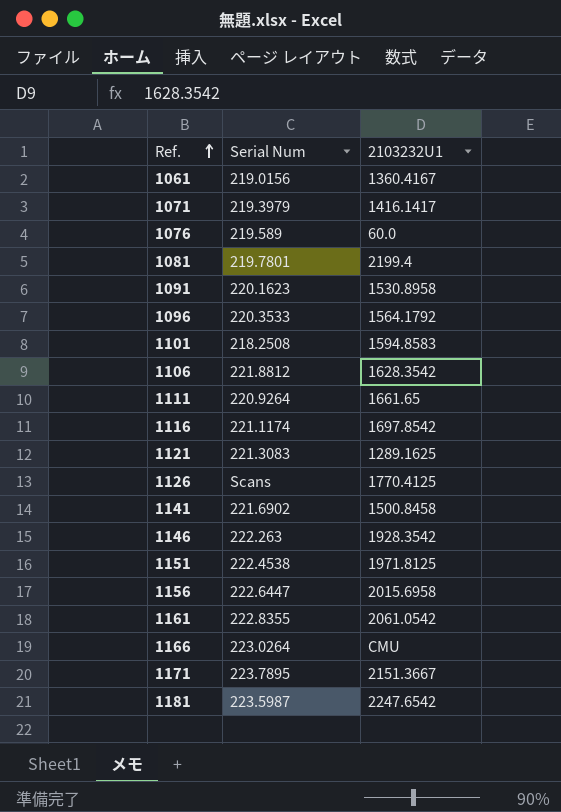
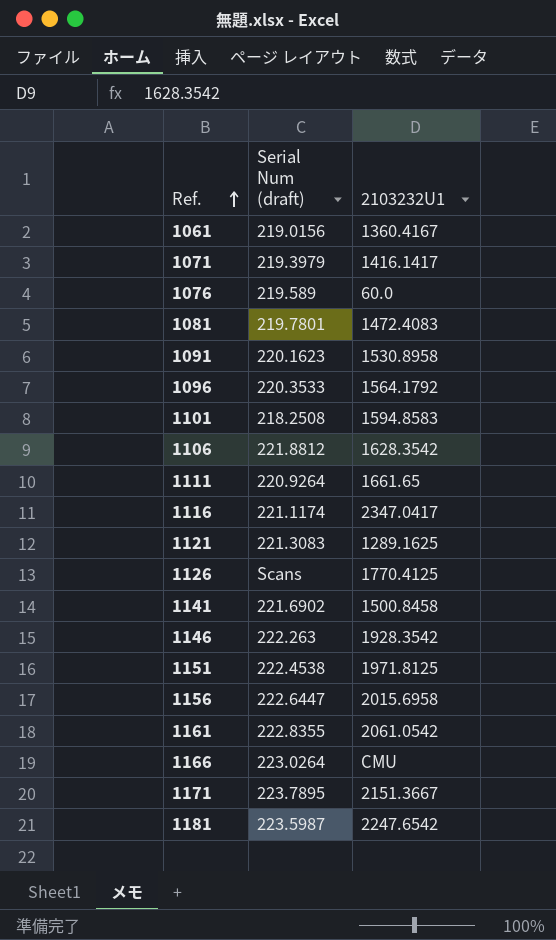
column name: Serial Num -> Serial Num (draft)
1081 | 2103232U1: 2199.4 -> 1472.4083
1116 | 2103232U1: 1697.8542 -> 2347.0417

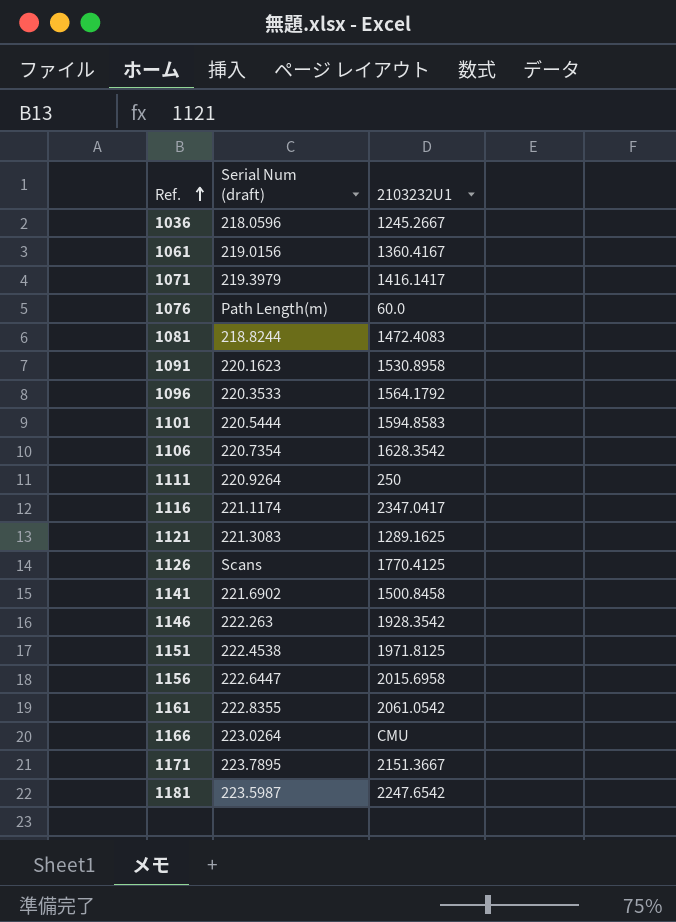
row 1036: none -> 218.0596 | 1245.2667
1076 | Serial Num (draft): 219.589 -> Path Length(m)
1081 | Serial Num (draft): 219.7801 -> 218.8244
1101 | Serial Num (draft): 218.2508 -> 220.5444
1106 | Serial Num (draft): 221.8812 -> 220.7354
1111 | 2103232U1: 1661.65 -> 250

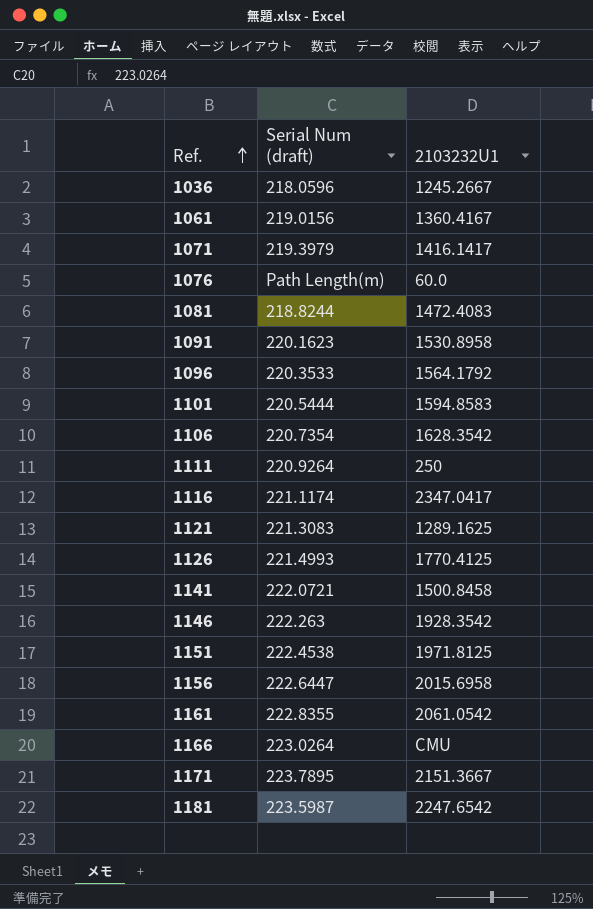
1126 | Serial Num (draft): Scans -> 221.4993
1141 | Serial Num (draft): 221.6902 -> 222.0721

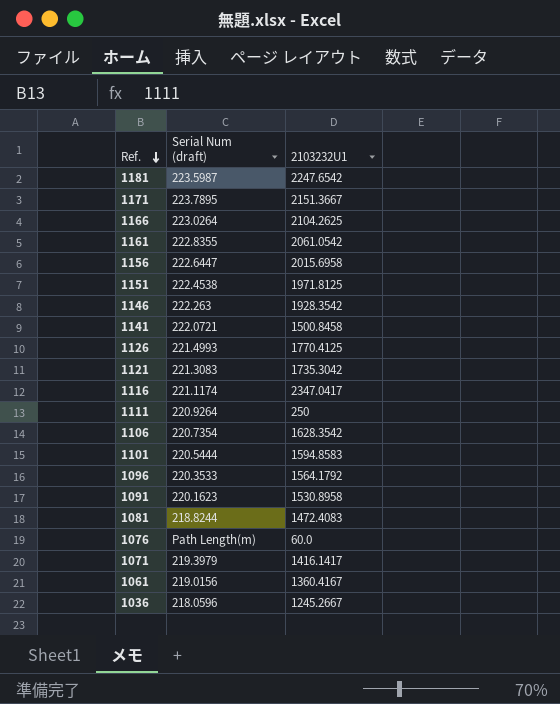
row order: Ref. ascending -> Ref. descending
1166 | 2103232U1: CMU -> 2104.2625
1121 | 2103232U1: 1289.1625 -> 1735.3042

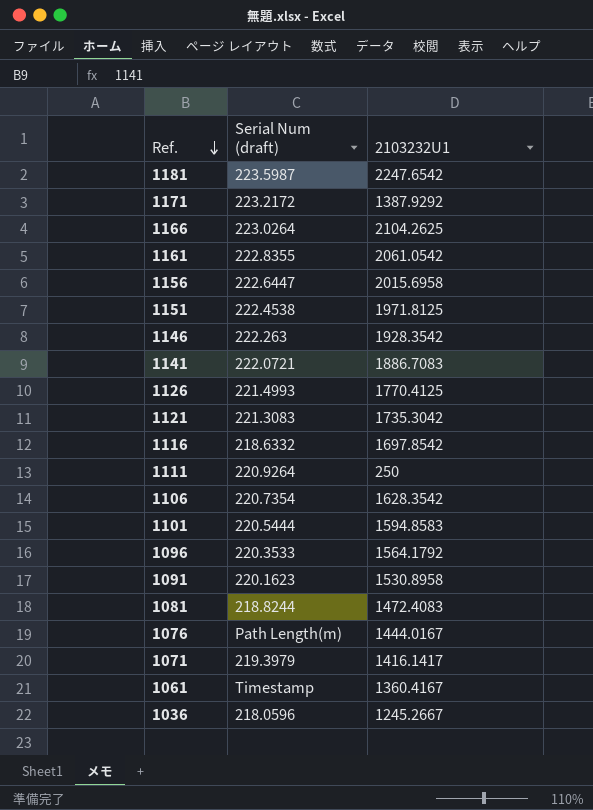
1171 | Serial Num (draft): 223.7895 -> 223.2172
1171 | 2103232U1: 2151.3667 -> 1387.9292
1141 | 2103232U1: 1500.8458 -> 1886.7083
1116 | Serial Num (draft): 221.1174 -> 218.6332
1116 | 2103232U1: 2347.0417 -> 1697.8542
1076 | 2103232U1: 60.0 -> 1444.0167
1061 | Serial Num (draft): 219.0156 -> Timestamp

